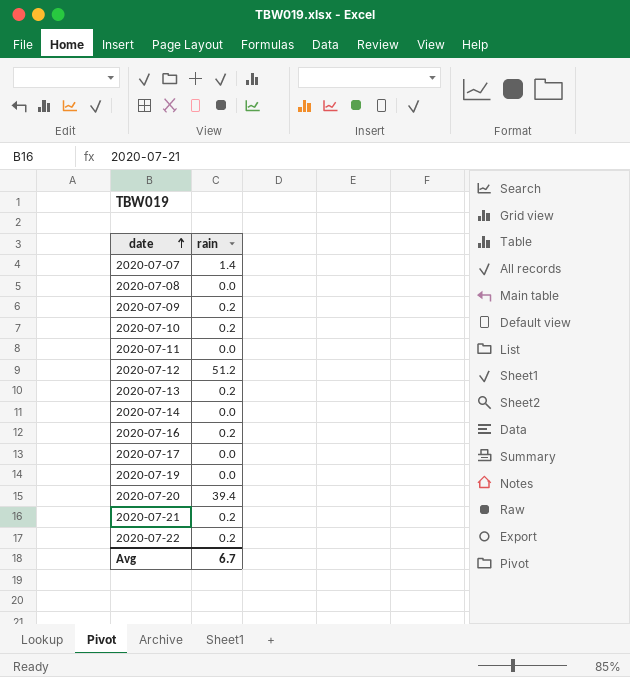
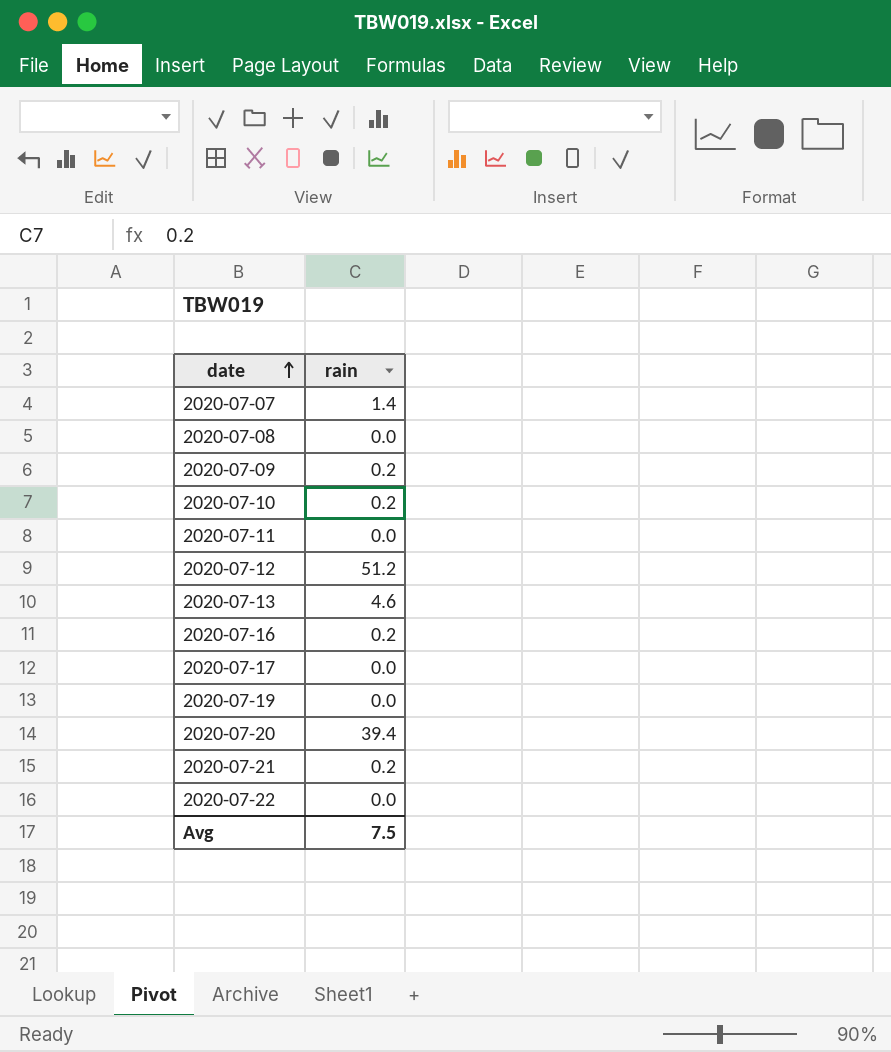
row 2020-07-14: 0.0 -> none
2020-07-13 | rain: 0.2 -> 4.6
2020-07-22 | rain: 0.2 -> 0.0
Avg | rain: 6.7 -> 7.5

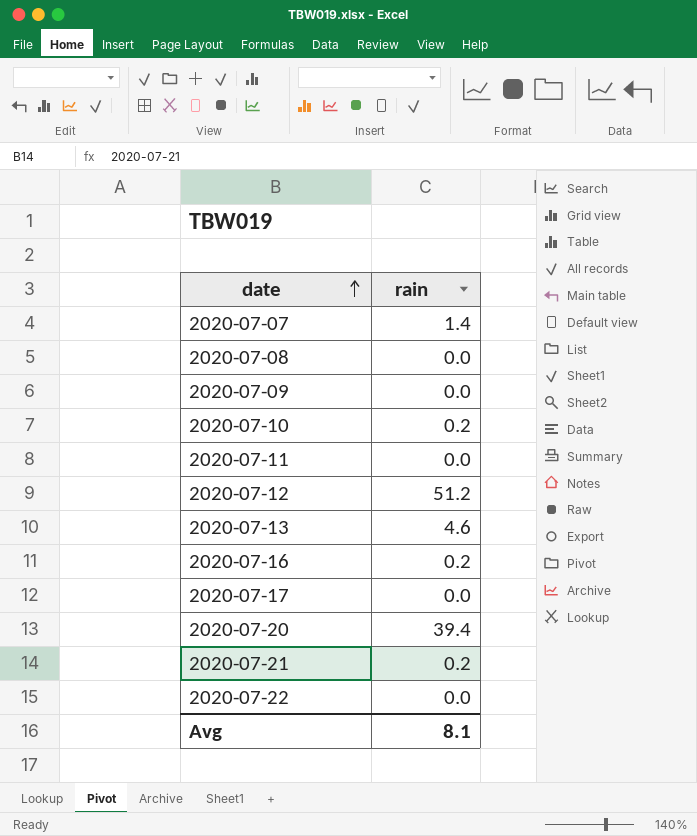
row 2020-07-19: 0.0 -> none
2020-07-09 | rain: 0.2 -> 0.0
Avg | rain: 7.5 -> 8.1

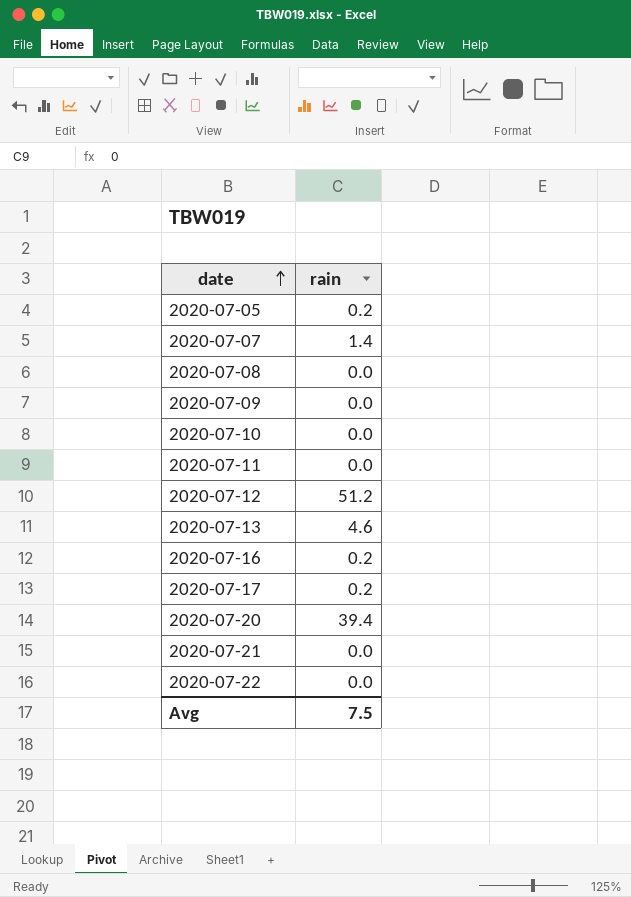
row 2020-07-05: none -> 0.2
2020-07-10 | rain: 0.2 -> 0.0
2020-07-17 | rain: 0.0 -> 0.2
2020-07-21 | rain: 0.2 -> 0.0
Avg | rain: 8.1 -> 7.5

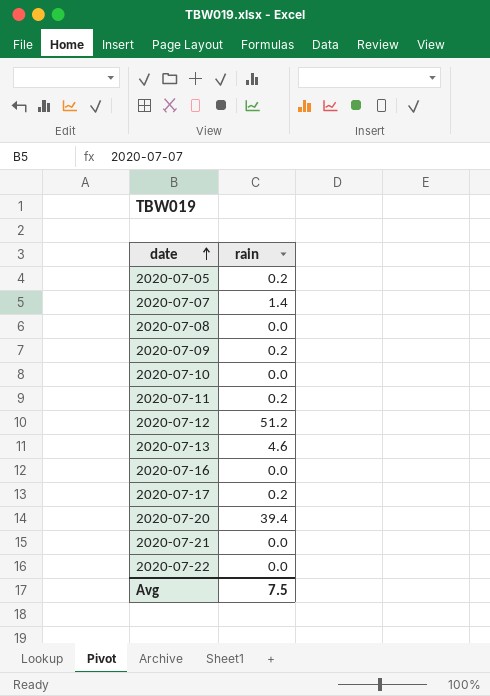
2020-07-09 | rain: 0.0 -> 0.2
2020-07-11 | rain: 0.0 -> 0.2
2020-07-16 | rain: 0.2 -> 0.0

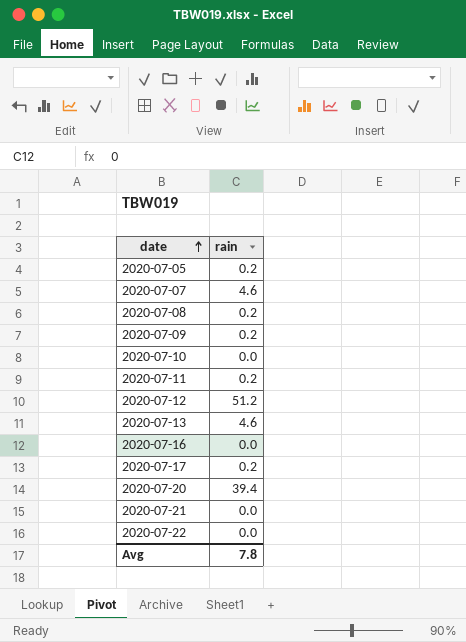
2020-07-07 | rain: 1.4 -> 4.6
2020-07-08 | rain: 0.0 -> 0.2
Avg | rain: 7.5 -> 7.8

